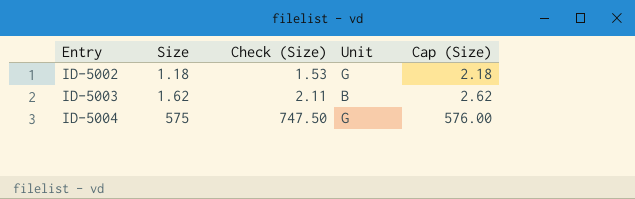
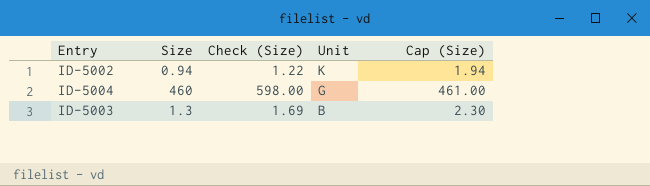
row order: Entry ascending -> Unit descending
ID-5002 | Size: 1.18 -> 0.94
ID-5002 | Check (Size): 1.53 -> 1.22
ID-5002 | Unit: G -> K
ID-5002 | Cap (Size): 2.18 -> 1.94
ID-5004 | Size: 575 -> 460
ID-5004 | Check (Size): 747.50 -> 598.00
ID-5004 | Cap (Size): 576.00 -> 461.00
ID-5003 | Size: 1.62 -> 1.3
ID-5003 | Check (Size): 2.11 -> 1.69
ID-5003 | Cap (Size): 2.62 -> 2.30

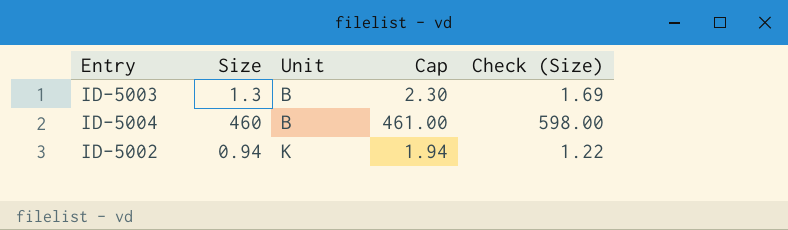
row order: Unit descending -> Unit ascending
column name: Cap (Size) -> Cap
column Check (Size) | position: 3 -> 5
ID-5004 | Unit: G -> B

